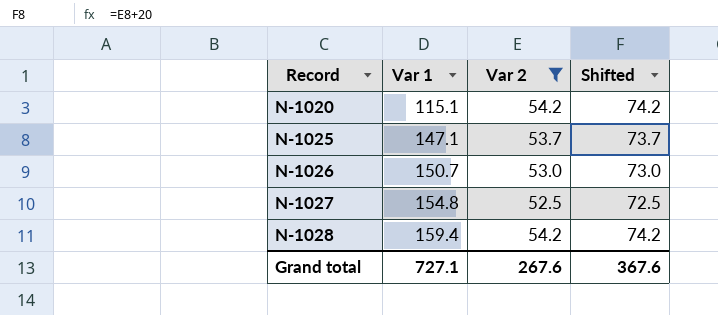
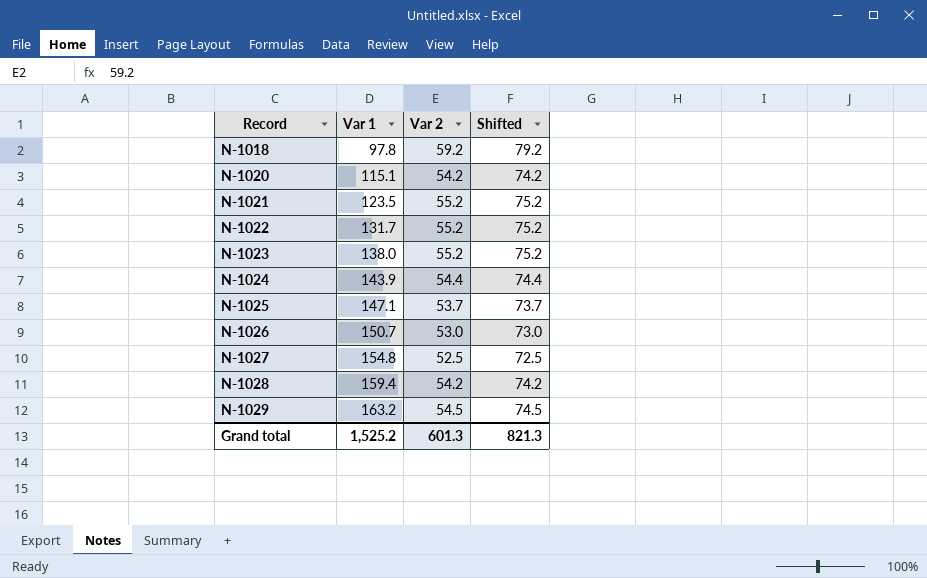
filter: Var 2 <= 54.2 -> none
Grand total | Var 1: 727.1 -> 1,525.2
Grand total | Var 2: 267.6 -> 601.3
Grand total | Shifted: 367.6 -> 821.3

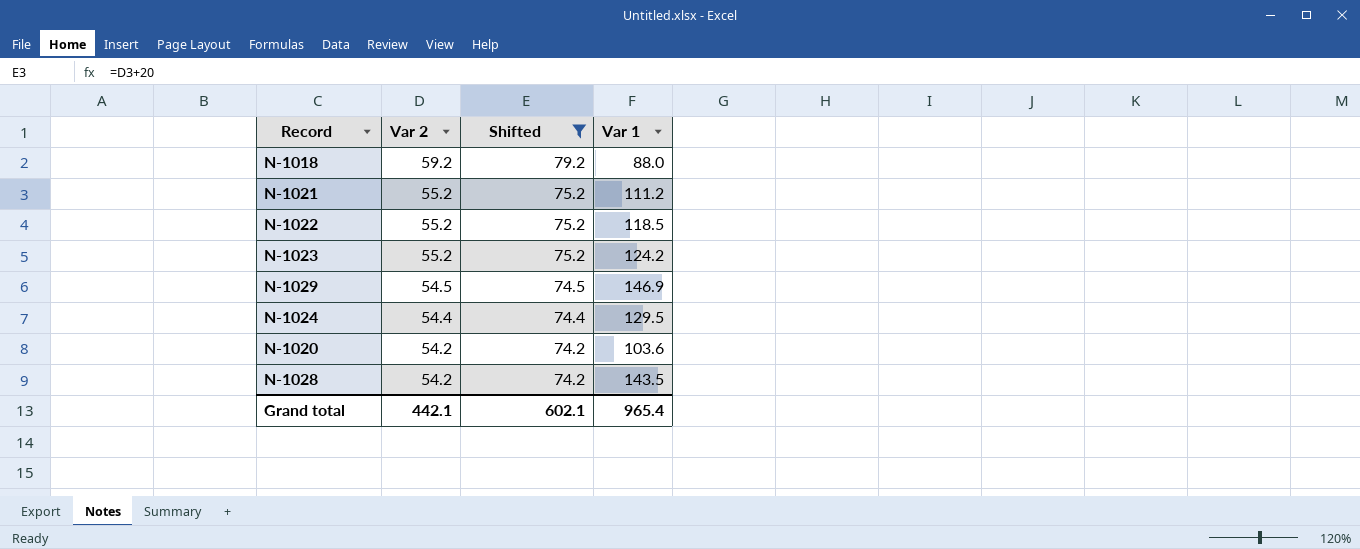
filter: none -> Shifted >= 74.2
row order: Record ascending -> Var 2 descending
column Var 1 | position: 2 -> 4
N-1018 | Var 1: 97.8 -> 88.0
N-1021 | Var 1: 123.5 -> 111.2
N-1022 | Var 1: 131.7 -> 118.5
N-1023 | Var 1: 138.0 -> 124.2
N-1029 | Var 1: 163.2 -> 146.9
N-1024 | Var 1: 143.9 -> 129.5
N-1020 | Var 1: 115.1 -> 103.6
N-1028 | Var 1: 159.4 -> 143.5
Grand total | Var 2: 601.3 -> 442.1
Grand total | Shifted: 821.3 -> 602.1
Grand total | Var 1: 1,525.2 -> 965.4

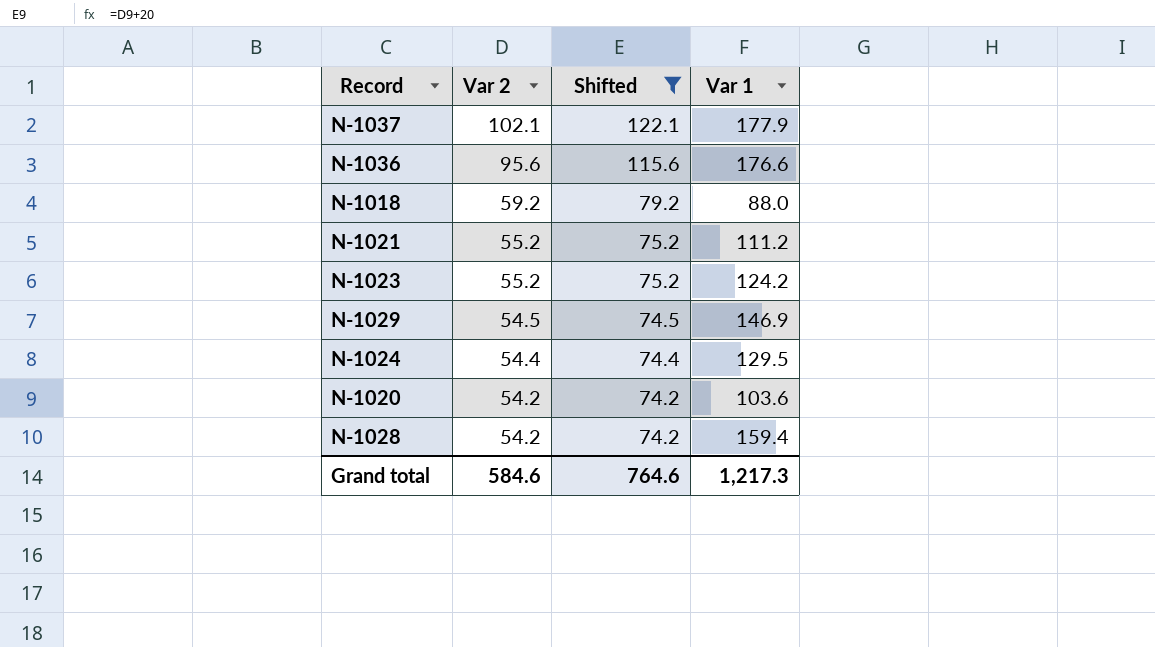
row N-1022: 55.2 | 75.2 | 118.5 -> none
row N-1037: none -> 102.1 | 122.1 | 177.9
row N-1036: none -> 95.6 | 115.6 | 176.6
N-1028 | Var 1: 143.5 -> 159.4
Grand total | Var 2: 442.1 -> 584.6
Grand total | Shifted: 602.1 -> 764.6
Grand total | Var 1: 965.4 -> 1,217.3

